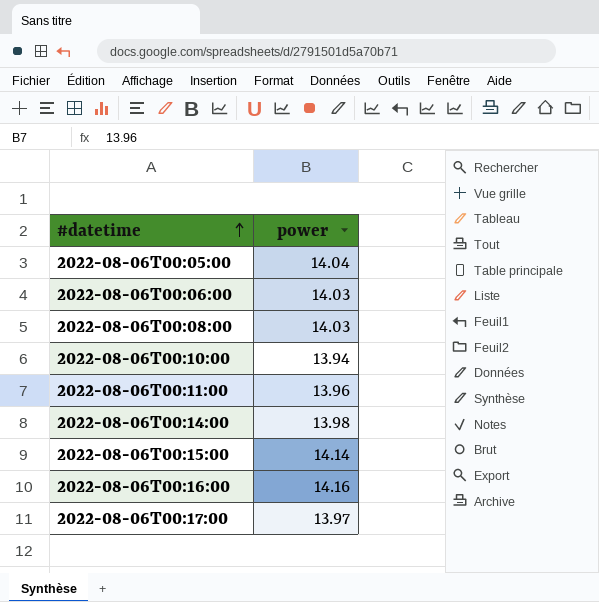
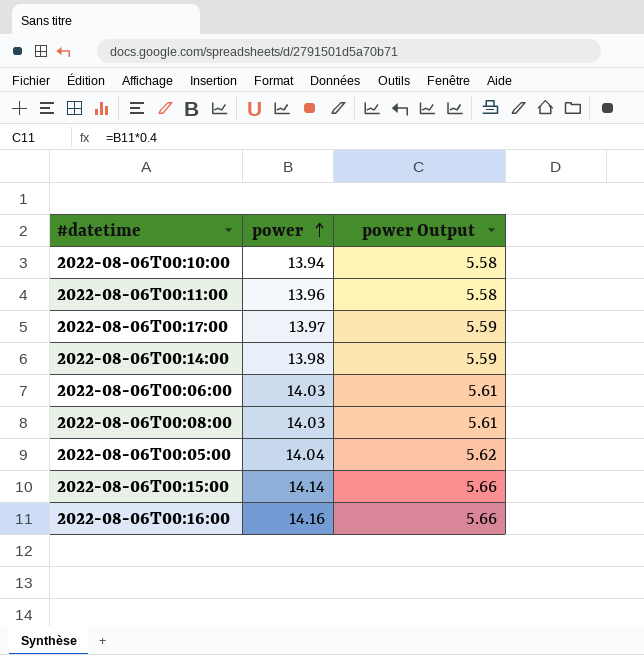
row order: #datetime ascending -> power ascending
column power Output | formula: none -> [power] * 0.4

